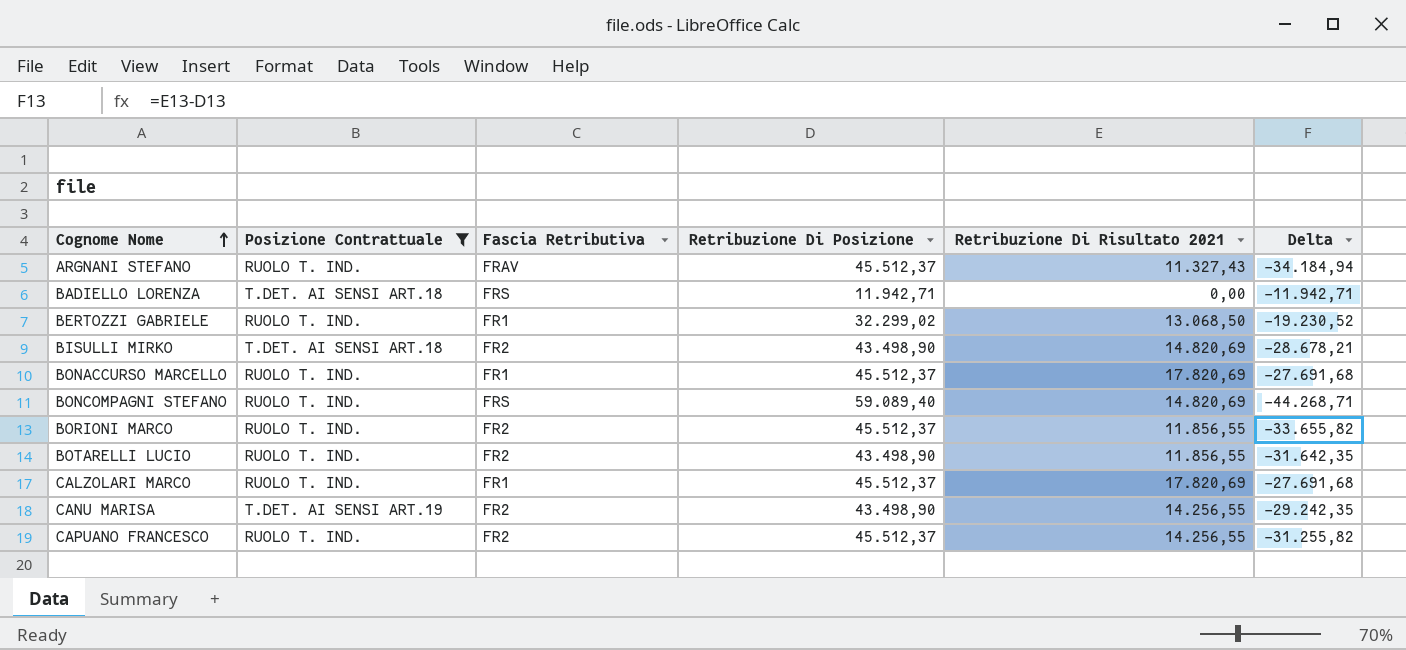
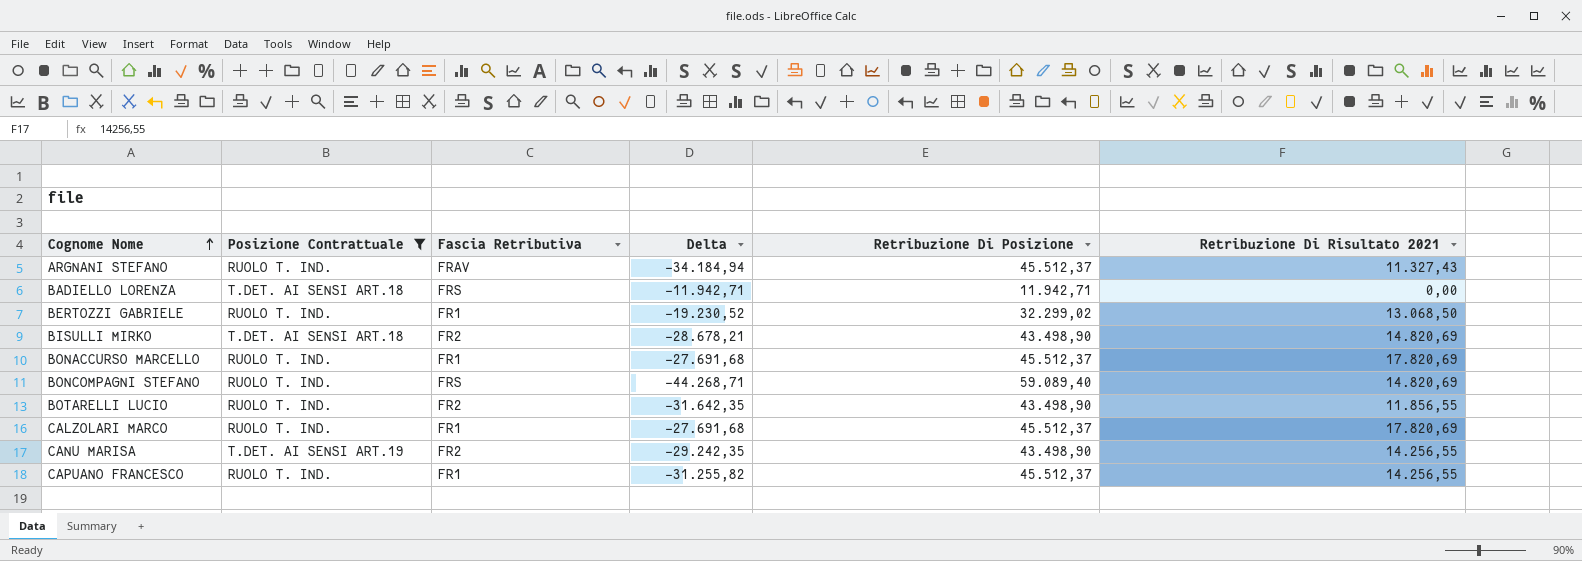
column Delta | position: 6 -> 4
row BORIONI MARCO: RUOLO T. IND. | FR2 | 45.512,37 | 11.856,55 | -33.655,82 -> none
CAPUANO FRANCESCO | Fascia Retributiva: FR2 -> FR1

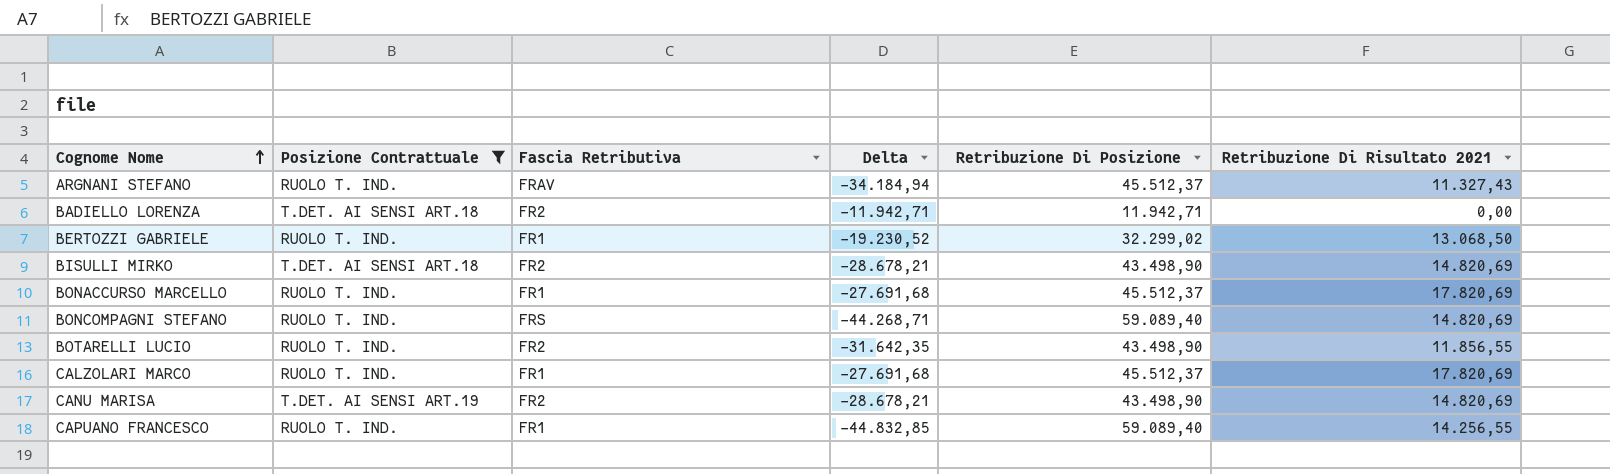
BADIELLO LORENZA | Fascia Retributiva: FRS -> FR2
CANU MARISA | Delta: -29.242,35 -> -28.678,21
CANU MARISA | Retribuzione Di Risultato 2021: 14.256,55 -> 14.820,69
CAPUANO FRANCESCO | Delta: -31.255,82 -> -44.832,85
CAPUANO FRANCESCO | Retribuzione Di Posizione: 45.512,37 -> 59.089,40

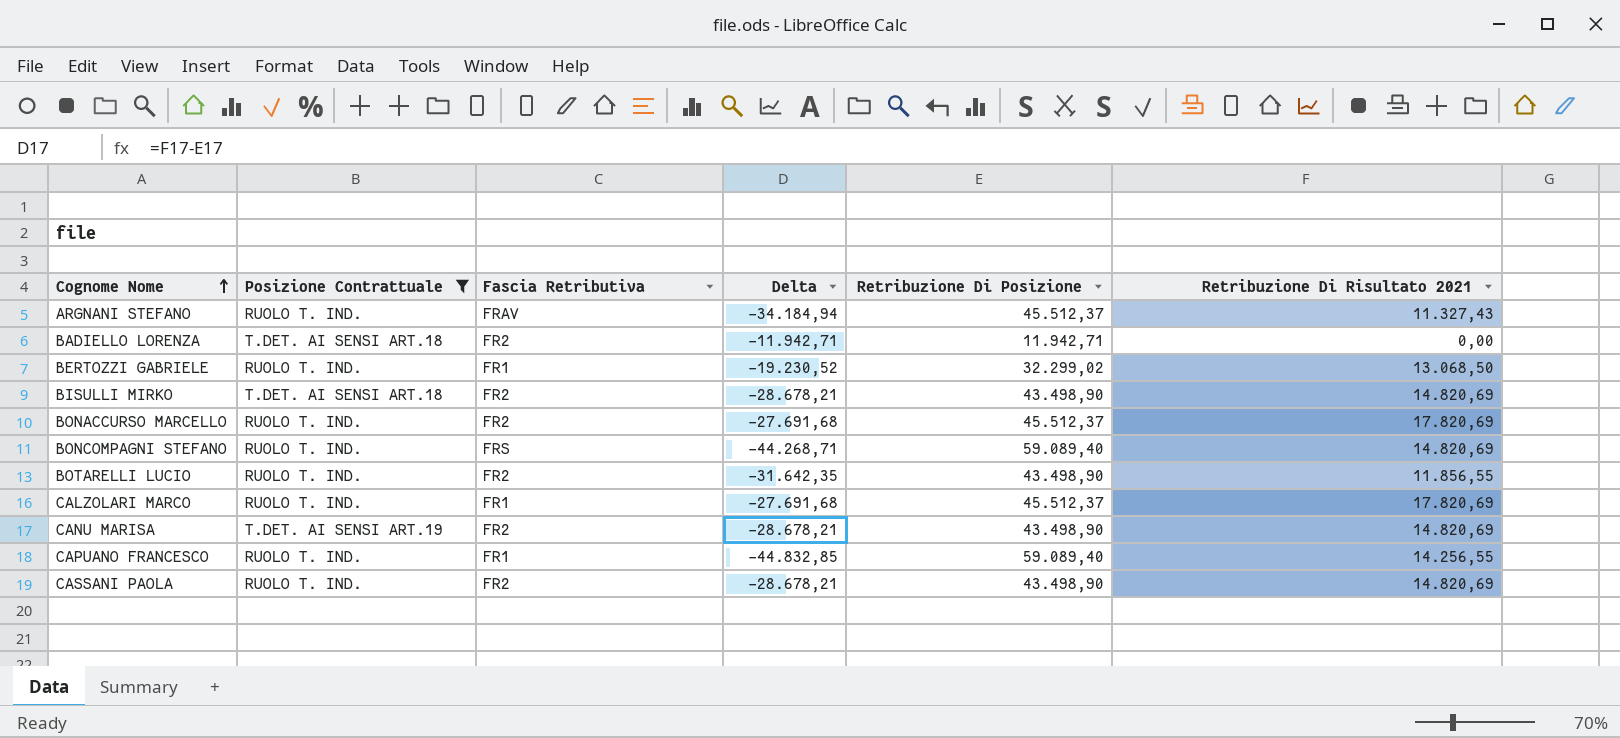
BONACCURSO MARCELLO | Fascia Retributiva: FR1 -> FR2
row CASSANI PAOLA: none -> RUOLO T. IND. | FR2 | -28.678,21 | 43.498,90 | 14.820,69

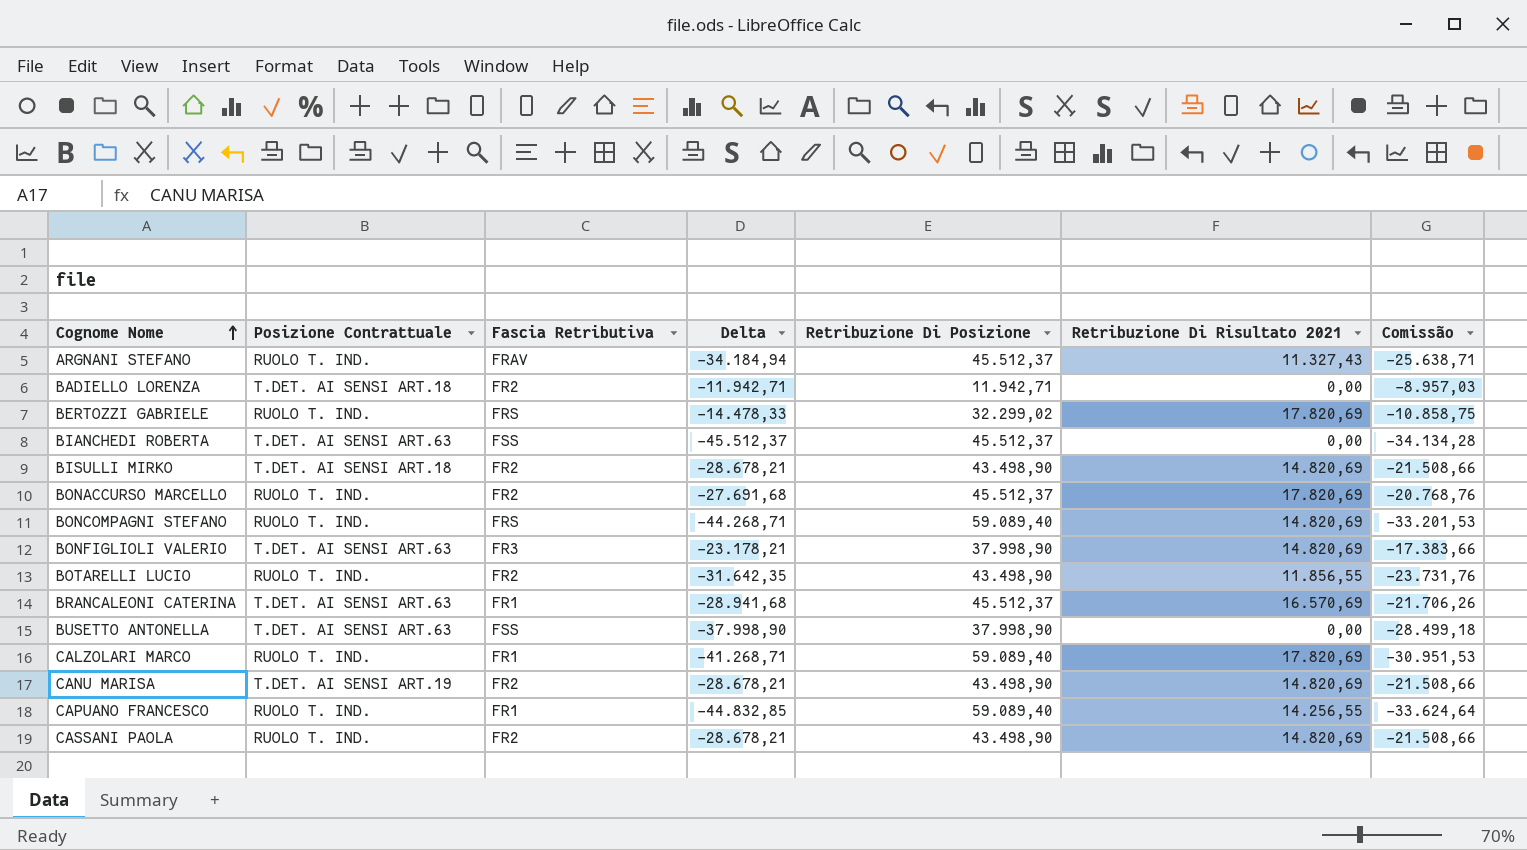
filter: Posizione Contrattuale != T.DET. AI SENSI ART.63 -> none
column Comissão | formula: none -> [Delta] * 0,75
BERTOZZI GABRIELE | Fascia Retributiva: FR1 -> FRS
BERTOZZI GABRIELE | Delta: -19.230,52 -> -14.478,33
BERTOZZI GABRIELE | Retribuzione Di Risultato 2021: 13.068,50 -> 17.820,69
CALZOLARI MARCO | Delta: -27.691,68 -> -41.268,71
CALZOLARI MARCO | Retribuzione Di Posizione: 45.512,37 -> 59.089,40

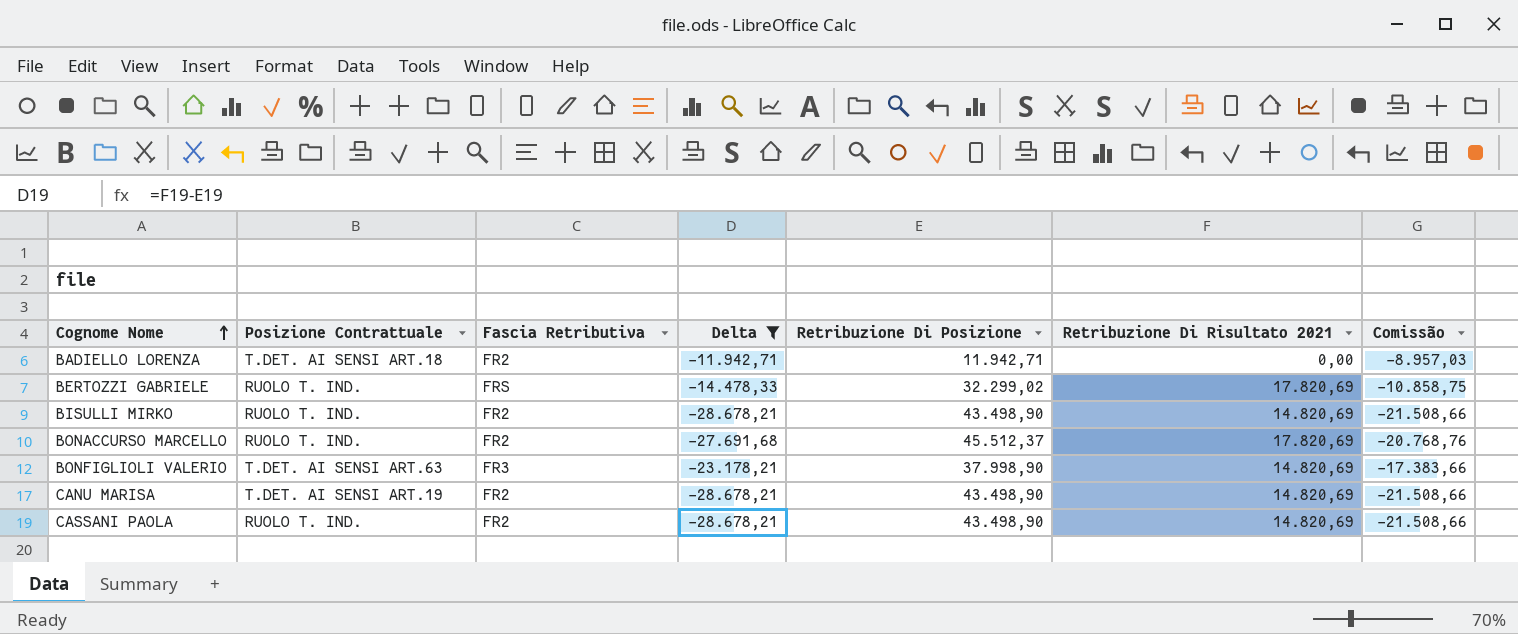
filter: none -> Delta >= -28.678,21
BISULLI MIRKO | Posizione Contrattuale: T.DET. AI SENSI ART.18 -> RUOLO T. IND.

